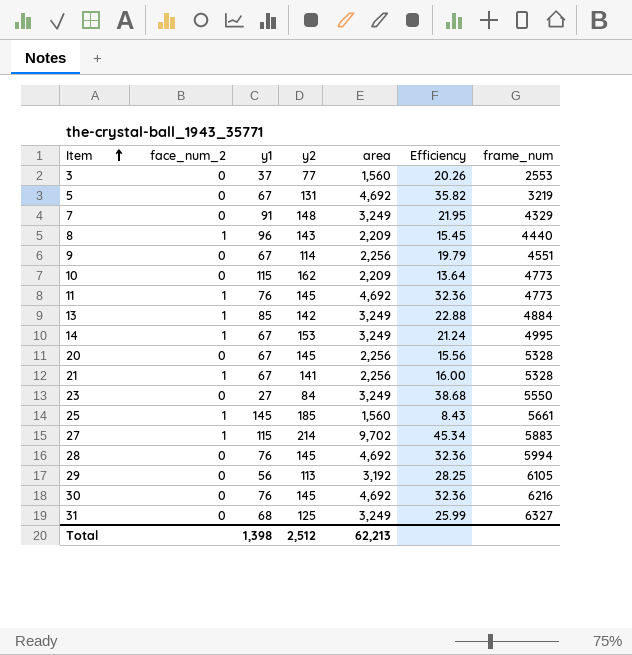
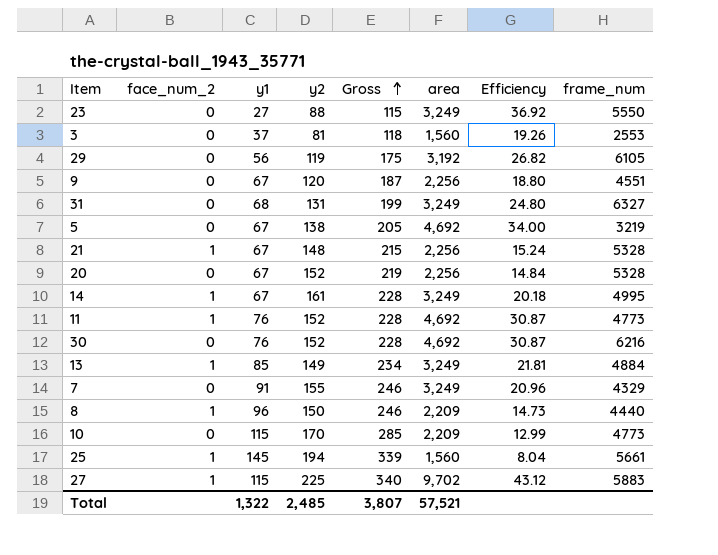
row order: Item ascending -> Gross ascending
column Gross | formula: none -> [y1] + [y2]
row 28: 0 | 76 | 145 | 4,692 | 32.36 | 5994 -> none
23 | y2: 84 -> 88
23 | Efficiency: 38.68 -> 36.92
3 | y2: 77 -> 81
3 | Efficiency: 20.26 -> 19.26
29 | y2: 113 -> 119
29 | Efficiency: 28.25 -> 26.82
9 | y2: 114 -> 120
9 | Efficiency: 19.79 -> 18.80
31 | y2: 125 -> 131
31 | Efficiency: 25.99 -> 24.80
5 | y2: 131 -> 138
5 | Efficiency: 35.82 -> 34.00
21 | y2: 141 -> 148
21 | Efficiency: 16.00 -> 15.24
20 | y2: 145 -> 152
20 | Efficiency: 15.56 -> 14.84
14 | y2: 153 -> 161
14 | Efficiency: 21.24 -> 20.18
11 | y2: 145 -> 152
11 | Efficiency: 32.36 -> 30.87
30 | y2: 145 -> 152
30 | Efficiency: 32.36 -> 30.87
13 | y2: 142 -> 149
13 | Efficiency: 22.88 -> 21.81
7 | y2: 148 -> 155
7 | Efficiency: 21.95 -> 20.96
8 | y2: 143 -> 150
8 | Efficiency: 15.45 -> 14.73
10 | y2: 162 -> 170
10 | Efficiency: 13.64 -> 12.99
25 | y2: 185 -> 194
25 | Efficiency: 8.43 -> 8.04
27 | y2: 214 -> 225
27 | Efficiency: 45.34 -> 43.12
Total | y1: 1,398 -> 1,322
Total | y2: 2,512 -> 2,485
Total | area: 62,213 -> 57,521

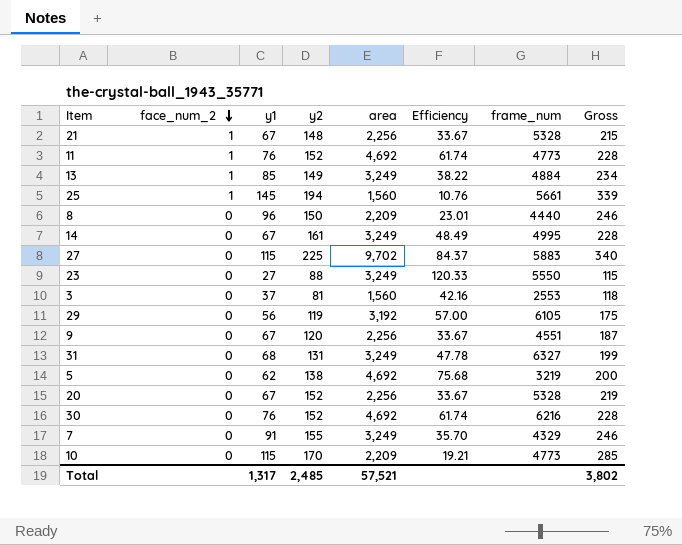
row order: Gross ascending -> face_num_2 descending
column Efficiency | formula: [area] / [y2] -> [area] / [y1]
column Gross | position: 5 -> 8
8 | face_num_2: 1 -> 0
14 | face_num_2: 1 -> 0
27 | face_num_2: 1 -> 0
5 | y1: 67 -> 62
5 | Gross: 205 -> 200
Total | y1: 1,322 -> 1,317
Total | Gross: 3,807 -> 3,802

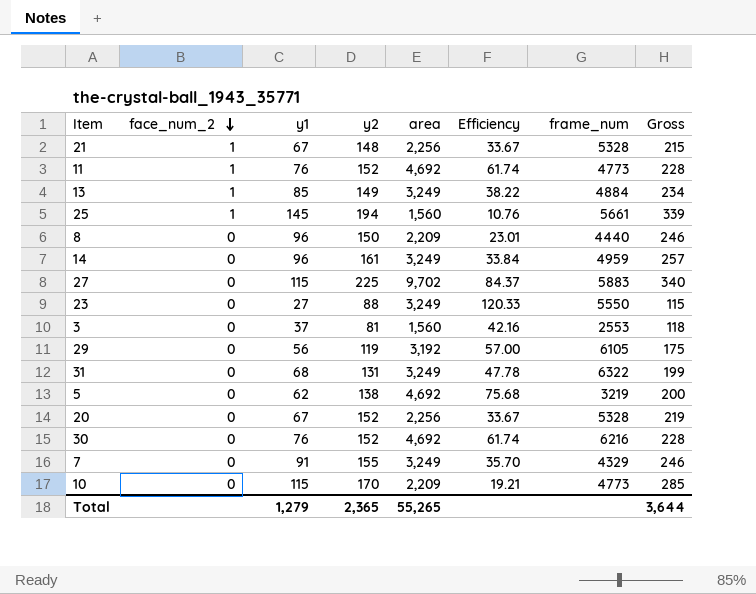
row 9: 0 | 67 | 120 | 2,256 | 33.67 | 4551 | 187 -> none
14 | y1: 67 -> 96
14 | Efficiency: 48.49 -> 33.84
14 | frame_num: 4995 -> 4959
14 | Gross: 228 -> 257
31 | frame_num: 6327 -> 6322
Total | y1: 1,317 -> 1,279
Total | y2: 2,485 -> 2,365
Total | area: 57,521 -> 55,265
Total | Gross: 3,802 -> 3,644

